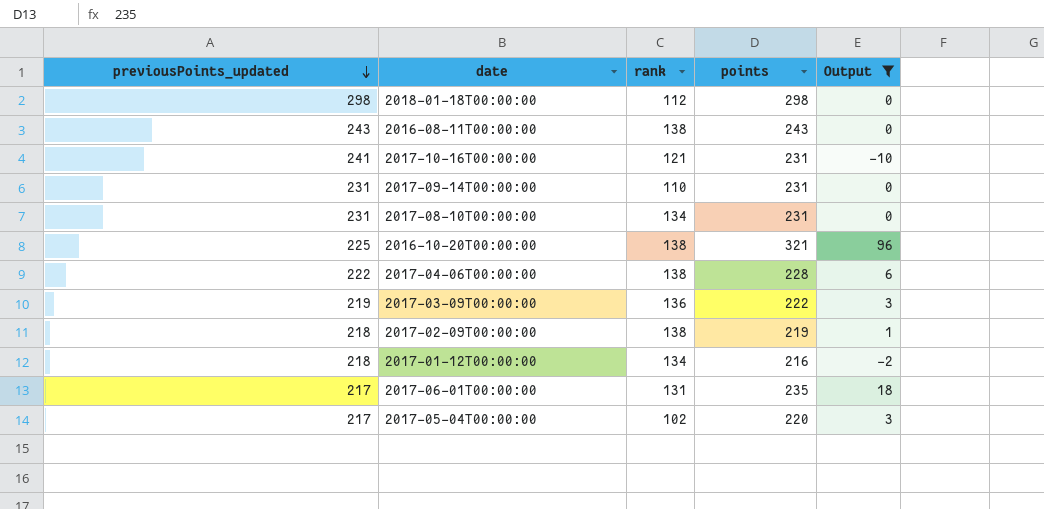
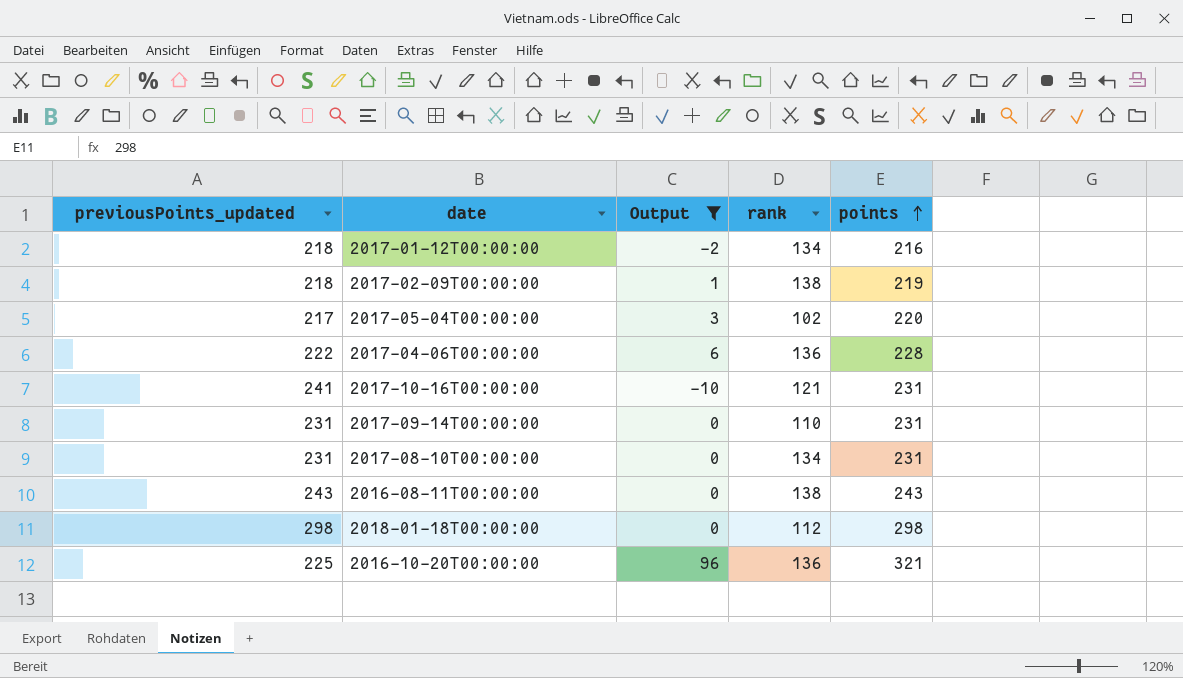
row order: previousPoints_updated descending -> points ascending
column Output | position: 5 -> 3
row 2017-03-09T00:00:00: 219 | 136 | 222 | 3 -> none
row 2017-06-01T00:00:00: 217 | 131 | 235 | 18 -> none
2017-04-06T00:00:00 | rank: 138 -> 136
2016-10-20T00:00:00 | rank: 138 -> 136

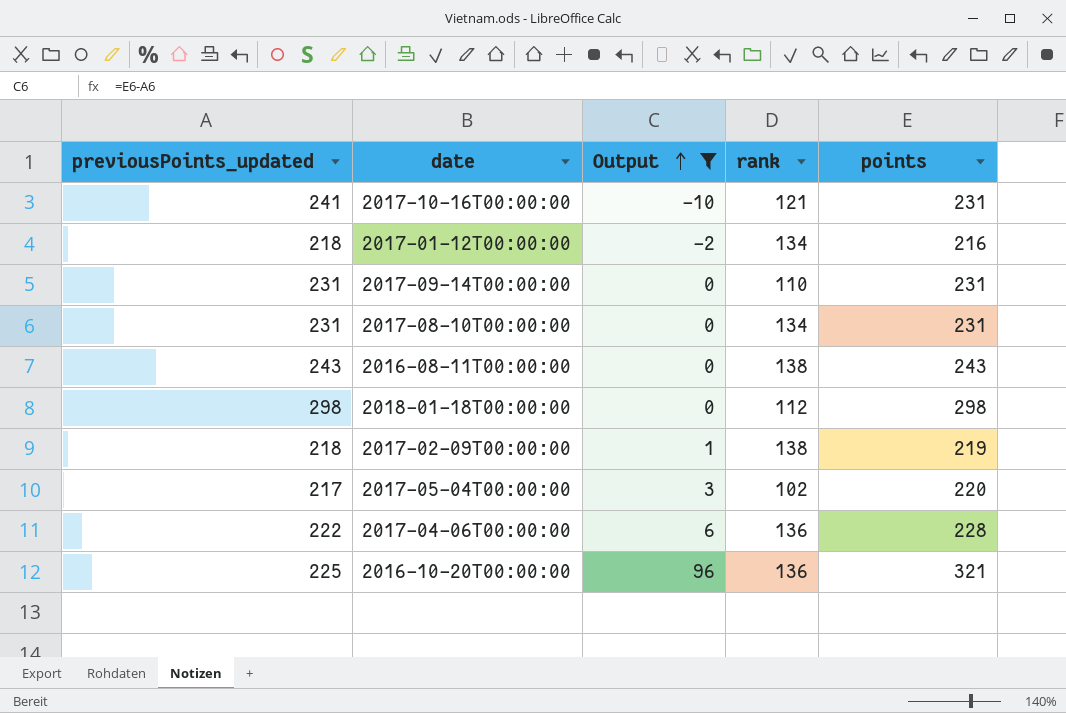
row order: points ascending -> Output ascending

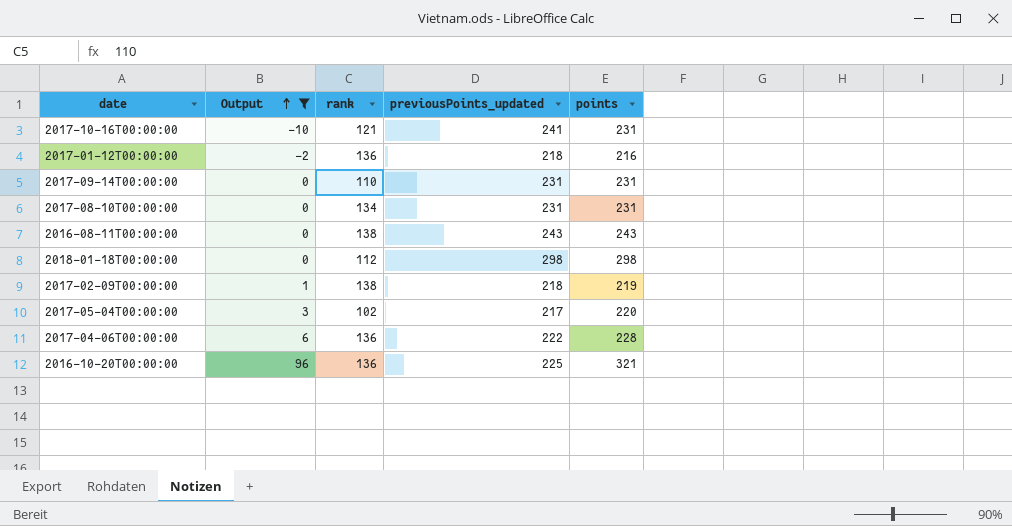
column previousPoints_updated | position: 1 -> 4
2017-01-12T00:00:00 | rank: 134 -> 136

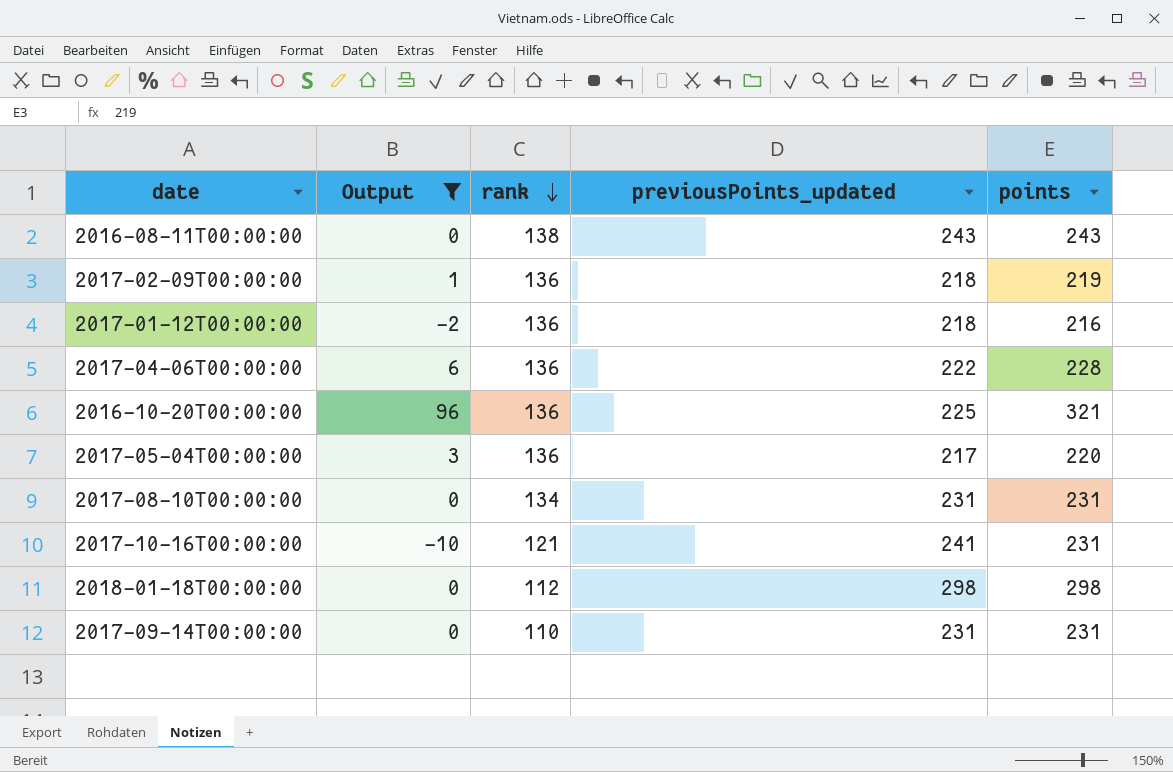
row order: Output ascending -> rank descending
2017-02-09T00:00:00 | rank: 138 -> 136
2017-05-04T00:00:00 | rank: 102 -> 136

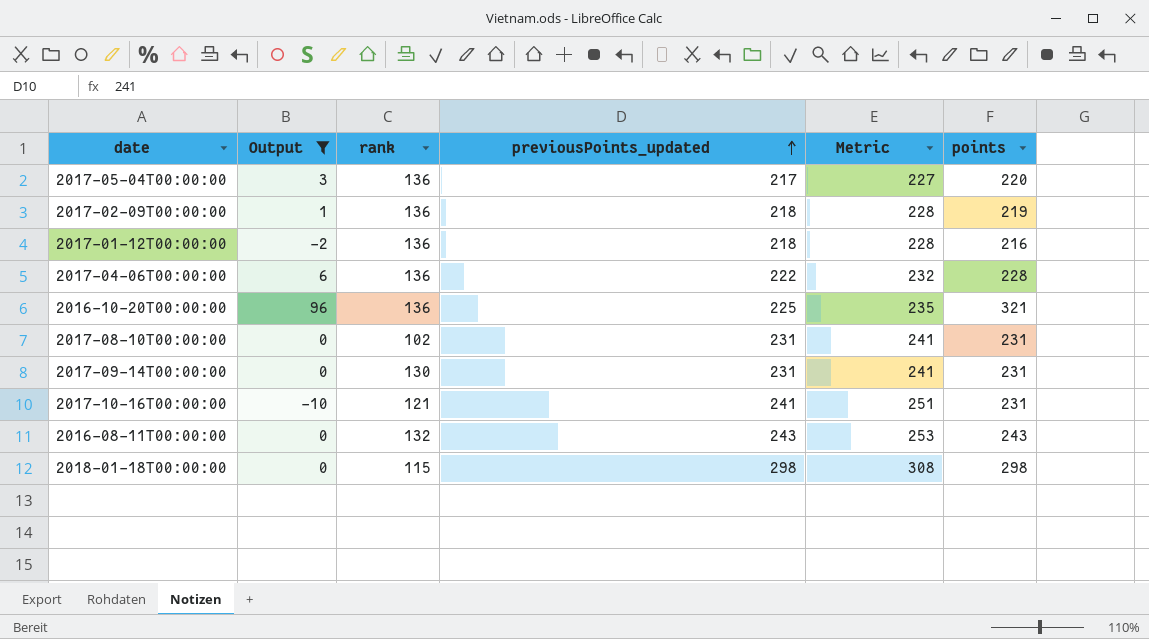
row order: rank descending -> previousPoints_updated ascending
column Metric | formula: none -> [previousPoints_updated] + 10
2017-08-10T00:00:00 | rank: 134 -> 102
2017-09-14T00:00:00 | rank: 110 -> 130
2016-08-11T00:00:00 | rank: 138 -> 132
2018-01-18T00:00:00 | rank: 112 -> 115

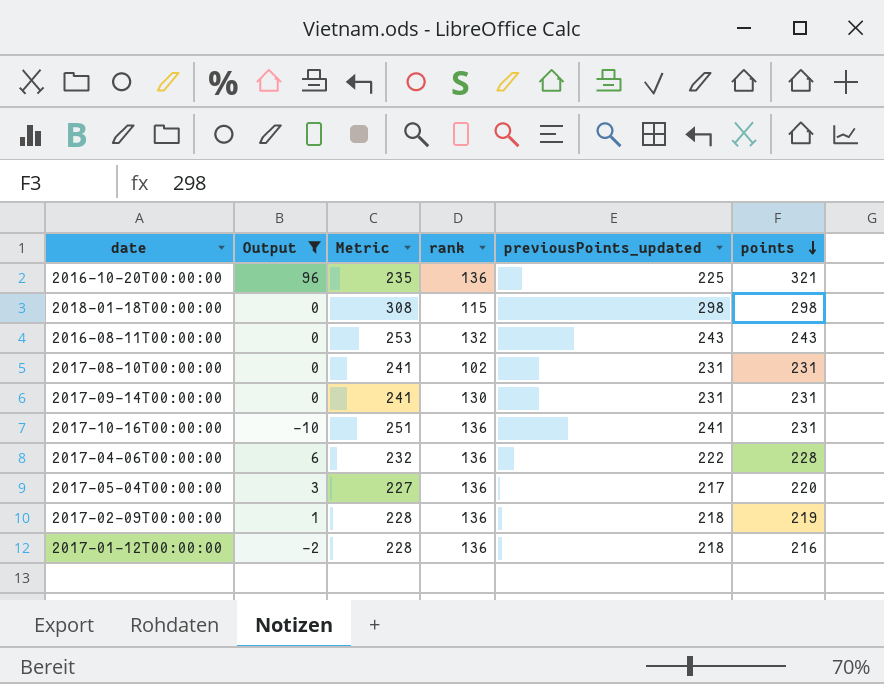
row order: previousPoints_updated ascending -> points descending
column Metric | position: 5 -> 3
2017-10-16T00:00:00 | rank: 121 -> 136

